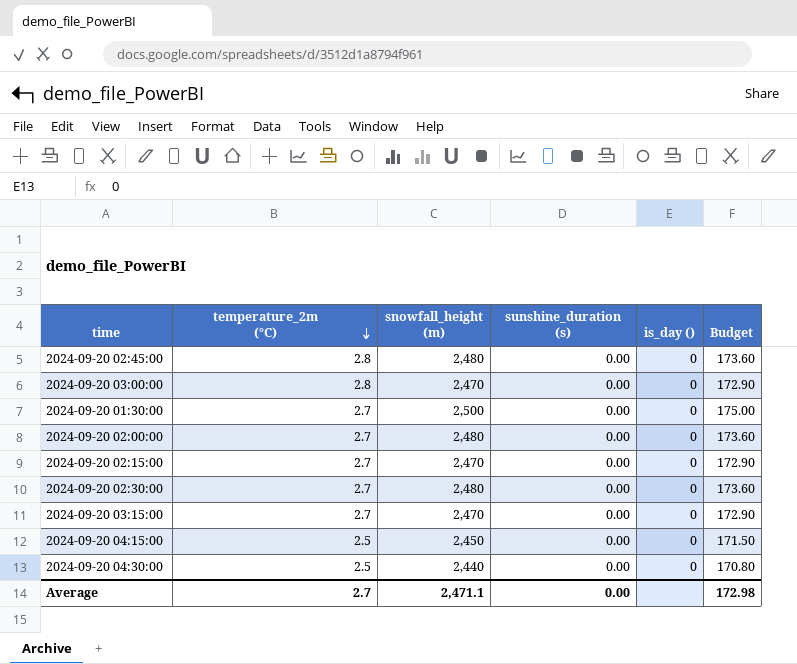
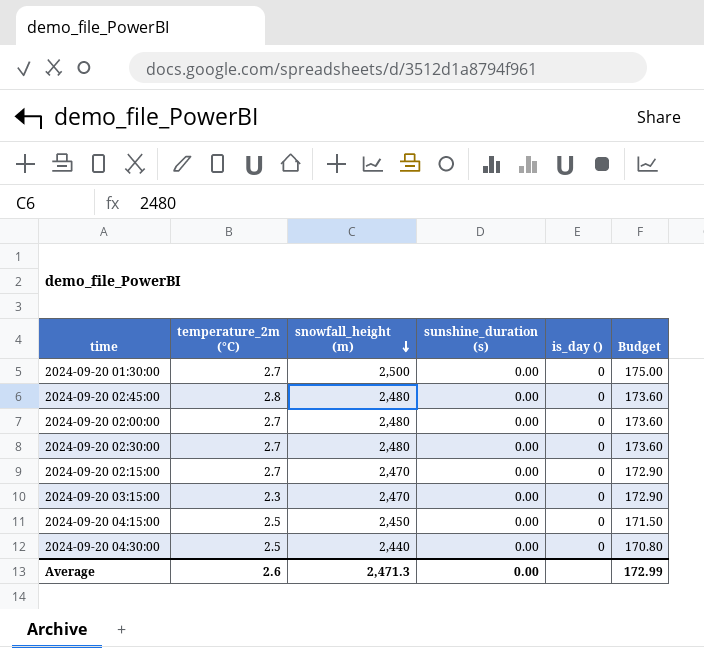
row order: temperature_2m (°C) descending -> snowfall_height (m) descending
row 2024-09-20 03:00:00: 2.8 | 2,470 | 0.00 | 0 | 172.90 -> none
2024-09-20 03:15:00 | temperature_2m (°C): 2.7 -> 2.3
Average | temperature_2m (°C): 2.7 -> 2.6
Average | snowfall_height (m): 2,471.1 -> 2,471.3
Average | Budget: 172.98 -> 172.99

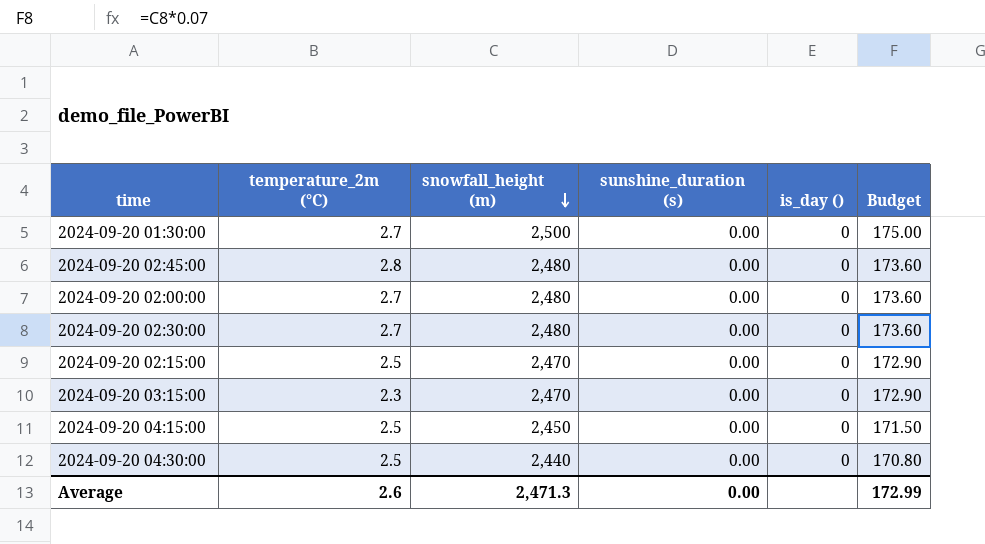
2024-09-20 02:15:00 | temperature_2m (°C): 2.7 -> 2.5

